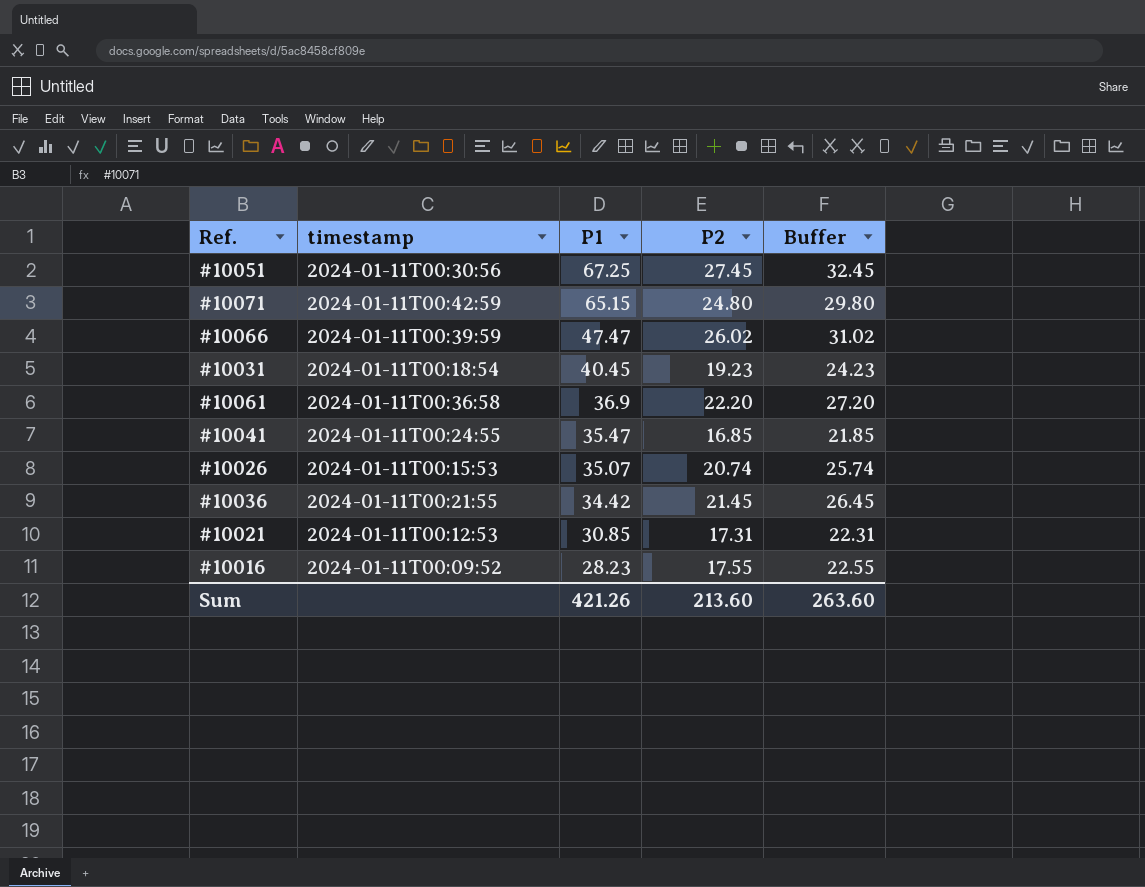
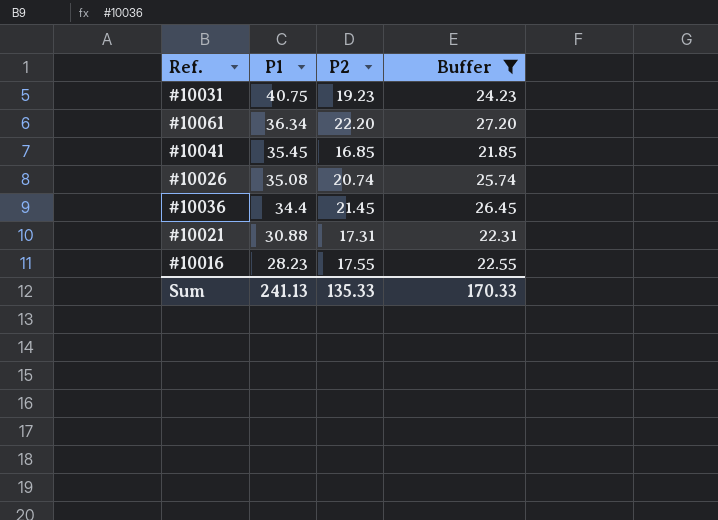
filter: none -> Buffer <= 27.20
column timestamp | position: 2 -> none
#10031 | P1: 40.45 -> 40.75
#10061 | P1: 36.9 -> 36.34
#10041 | P1: 35.47 -> 35.45
#10026 | P1: 35.07 -> 35.08
#10036 | P1: 34.42 -> 34.4
#10021 | P1: 30.85 -> 30.88
Sum | P1: 421.26 -> 241.13
Sum | P2: 213.60 -> 135.33
Sum | Buffer: 263.60 -> 170.33

